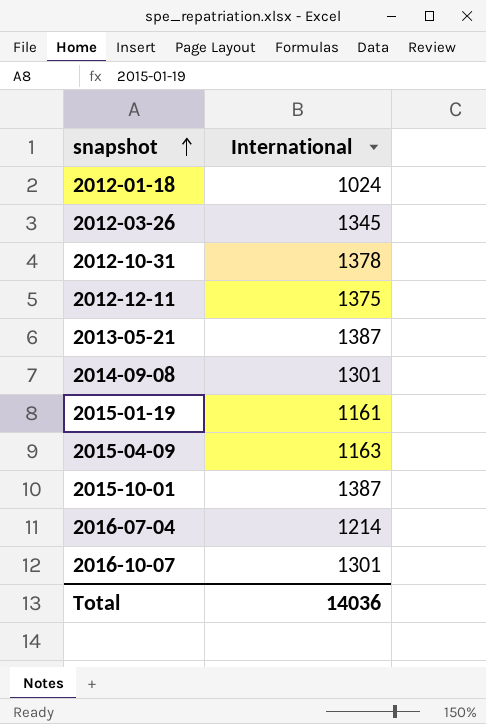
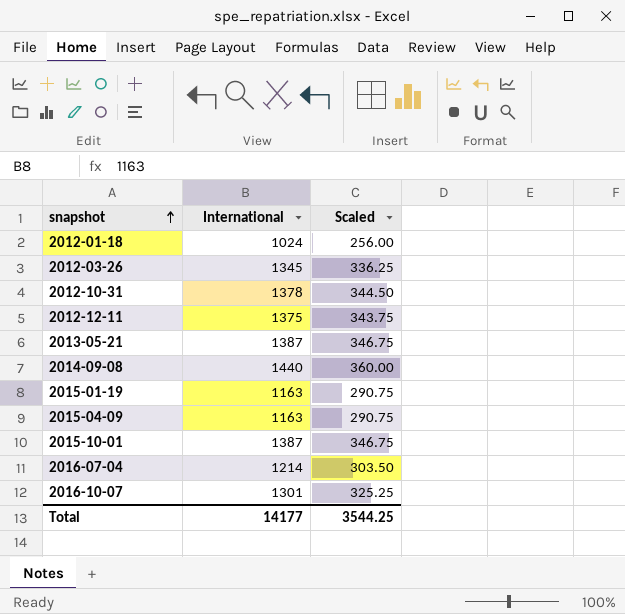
column Scaled | formula: none -> [International] * 0.25
2014-09-08 | International: 1301 -> 1440
2015-01-19 | International: 1161 -> 1163
Total | International: 14036 -> 14177

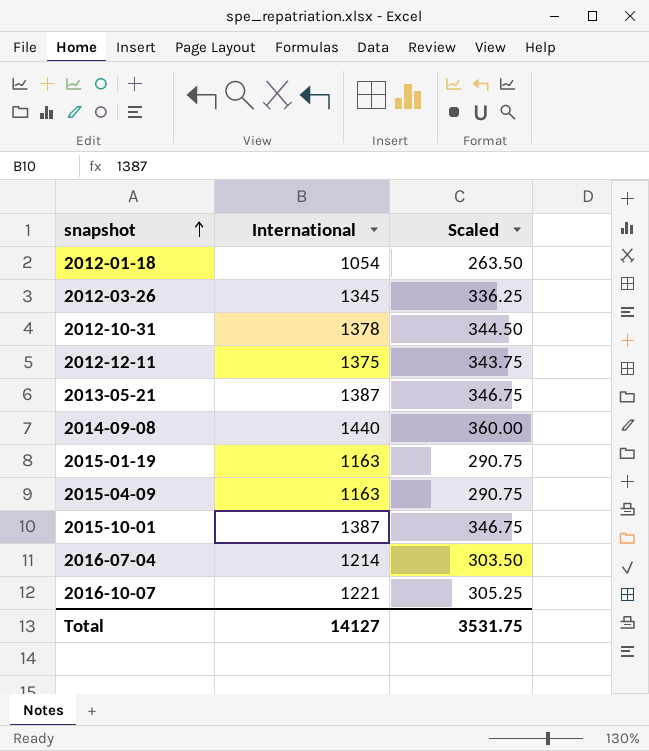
2012-01-18 | International: 1024 -> 1054
2012-01-18 | Scaled: 256.00 -> 263.50
2016-10-07 | International: 1301 -> 1221
2016-10-07 | Scaled: 325.25 -> 305.25
Total | International: 14177 -> 14127
Total | Scaled: 3544.25 -> 3531.75

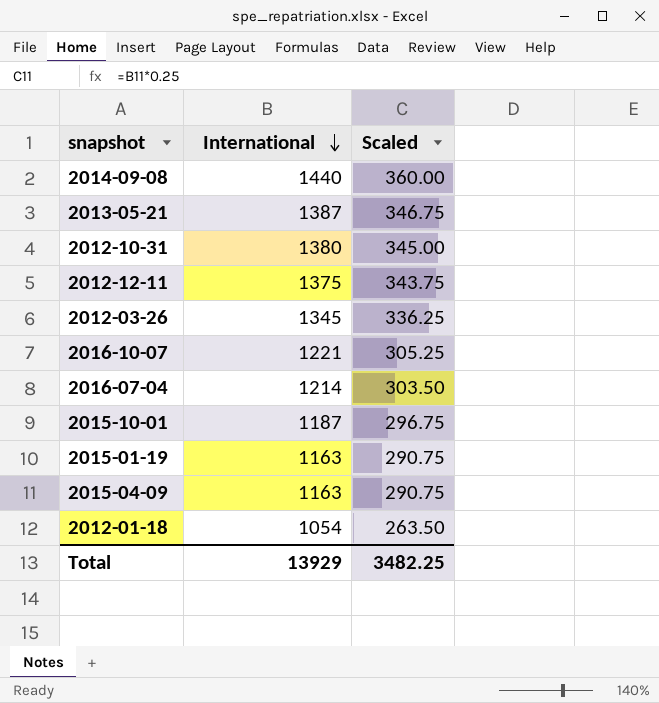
row order: snapshot ascending -> International descending
2012-10-31 | International: 1378 -> 1380
2012-10-31 | Scaled: 344.50 -> 345.00
2015-10-01 | International: 1387 -> 1187
2015-10-01 | Scaled: 346.75 -> 296.75
Total | International: 14127 -> 13929
Total | Scaled: 3531.75 -> 3482.25

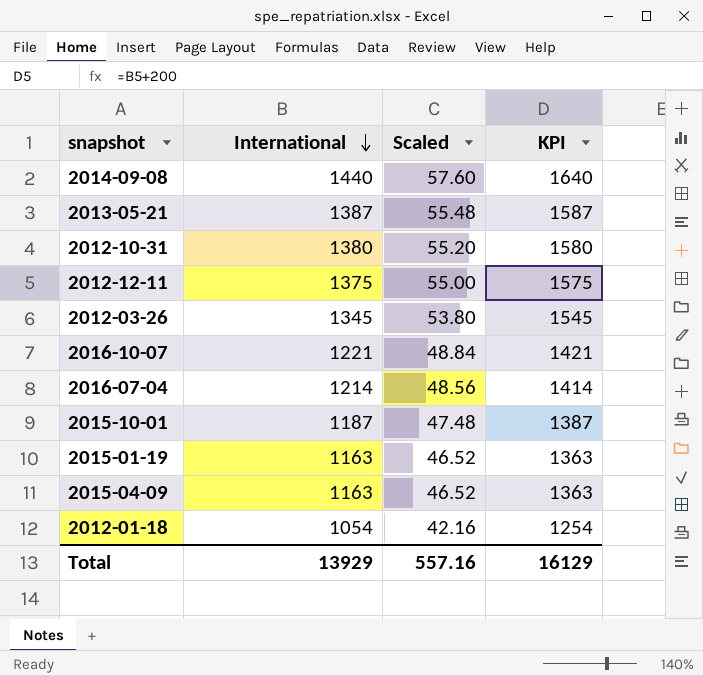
column Scaled | formula: [International] * 0.25 -> [International] * 0.04
column KPI | formula: none -> [International] + 200
Total | Scaled: 3482.25 -> 557.16

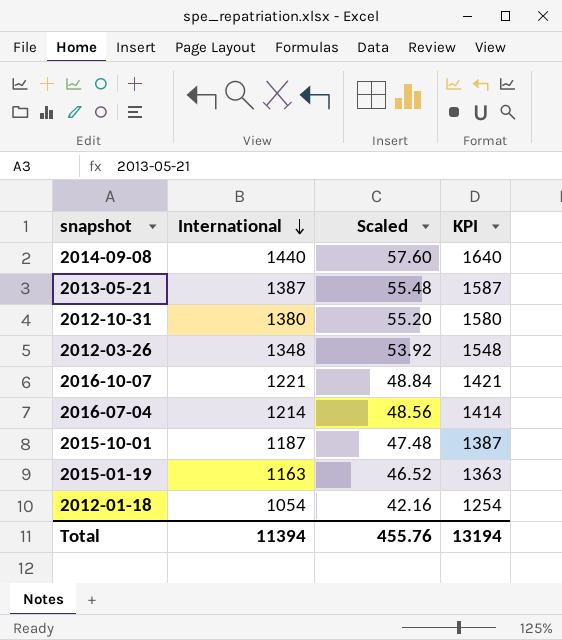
row 2012-12-11: 1375 | 55.00 | 1575 -> none
row 2015-04-09: 1163 | 46.52 | 1363 -> none
2012-03-26 | International: 1345 -> 1348
2012-03-26 | Scaled: 53.80 -> 53.92
2012-03-26 | KPI: 1545 -> 1548
Total | International: 13929 -> 11394
Total | Scaled: 557.16 -> 455.76
Total | KPI: 16129 -> 13194

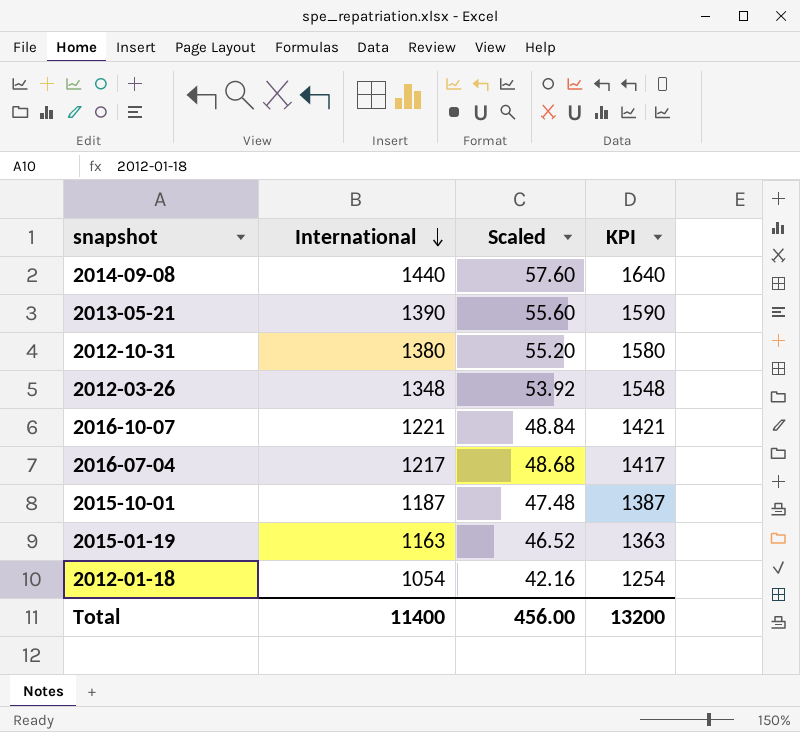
2013-05-21 | International: 1387 -> 1390
2013-05-21 | Scaled: 55.48 -> 55.60
2013-05-21 | KPI: 1587 -> 1590
2016-07-04 | International: 1214 -> 1217
2016-07-04 | Scaled: 48.56 -> 48.68
2016-07-04 | KPI: 1414 -> 1417
Total | International: 11394 -> 11400
Total | Scaled: 455.76 -> 456.00
Total | KPI: 13194 -> 13200

